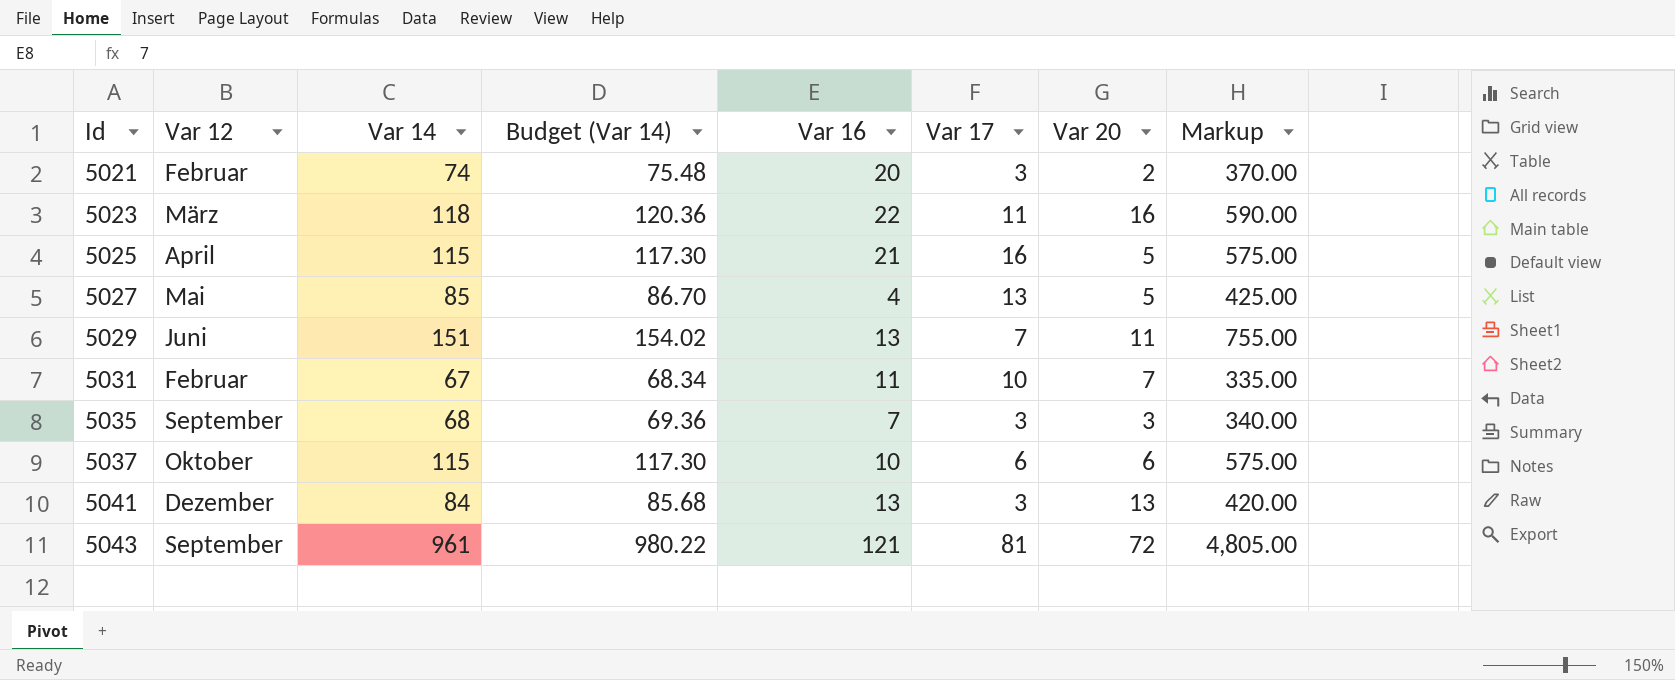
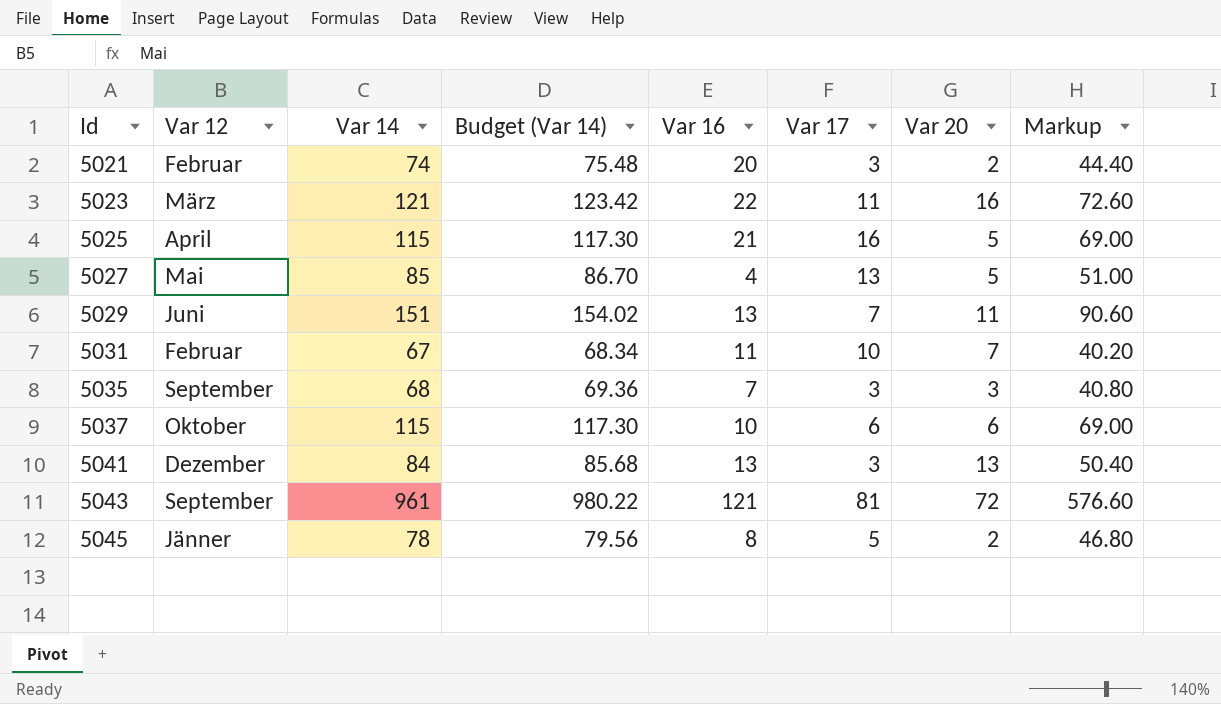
column Markup | formula: [Var 14] * 5 -> [Var 14] * 0.6
5023 | Var 14: 118 -> 121
5023 | Budget (Var 14): 120.36 -> 123.42
row 5045: none -> Jänner | 78 | 79.56 | 8 | 5 | 2 | 46.80

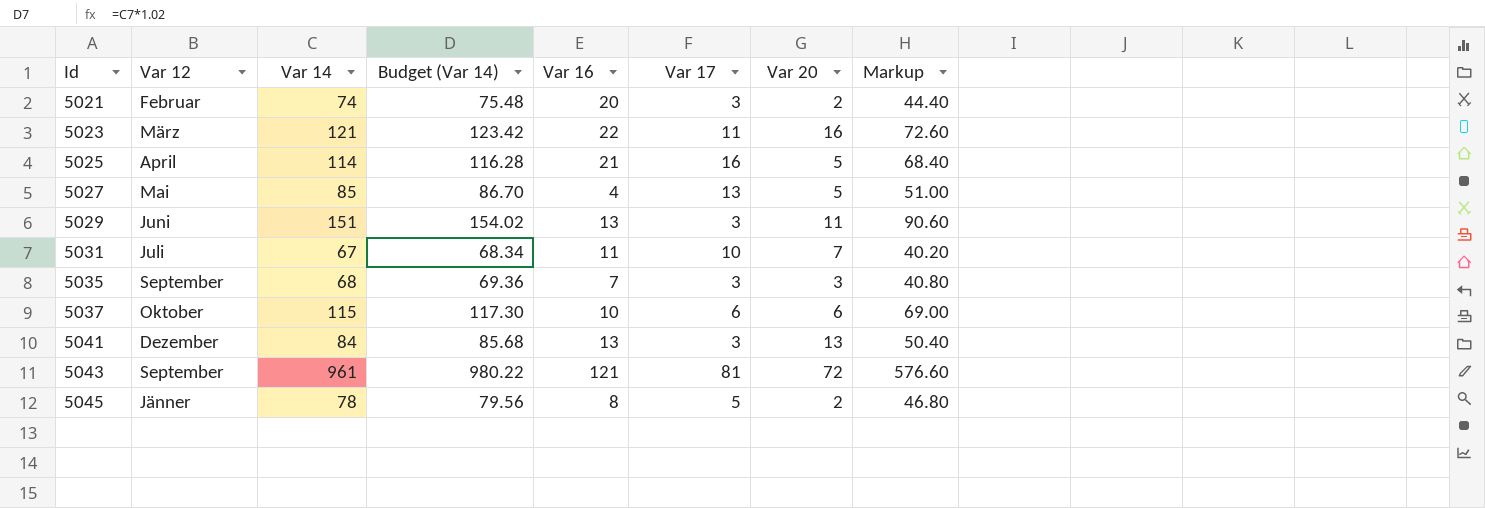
5025 | Var 14: 115 -> 114
5025 | Budget (Var 14): 117.30 -> 116.28
5025 | Markup: 69.00 -> 68.40
5029 | Var 17: 7 -> 3
5031 | Var 12: Februar -> Juli

